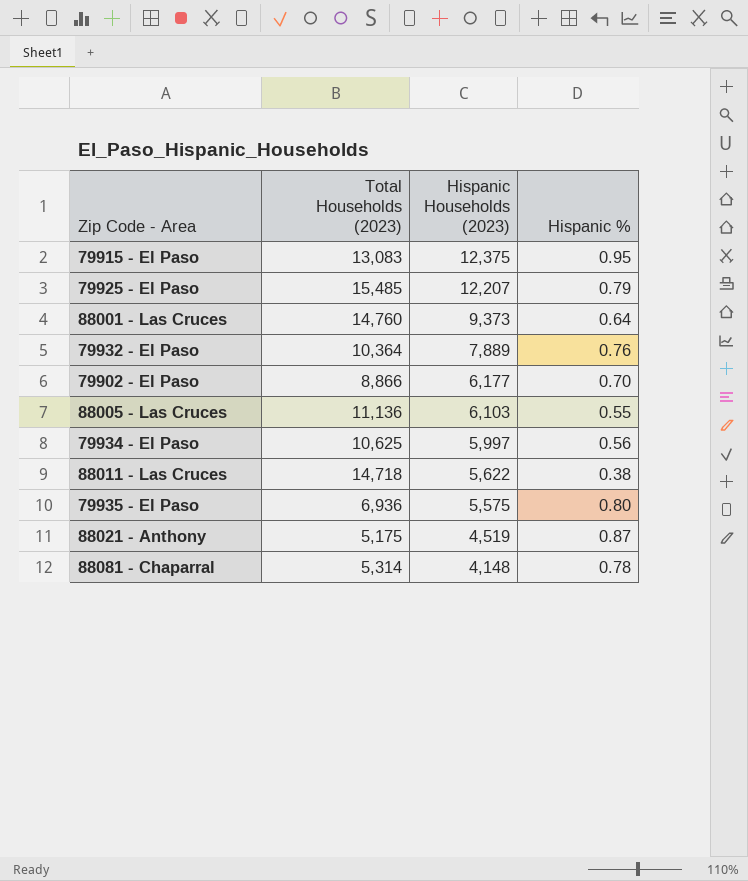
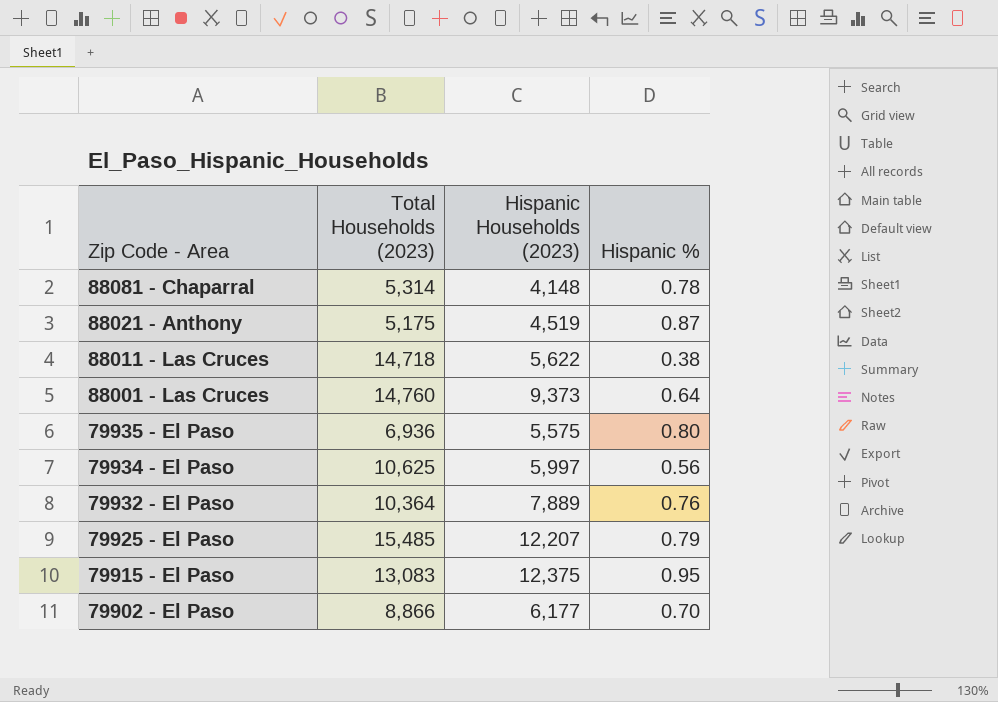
row order: Hispanic Households (2023) descending -> Zip Code - Area descending
row 88005 - Las Cruces: 11,136 | 6,103 | 0.55 -> none

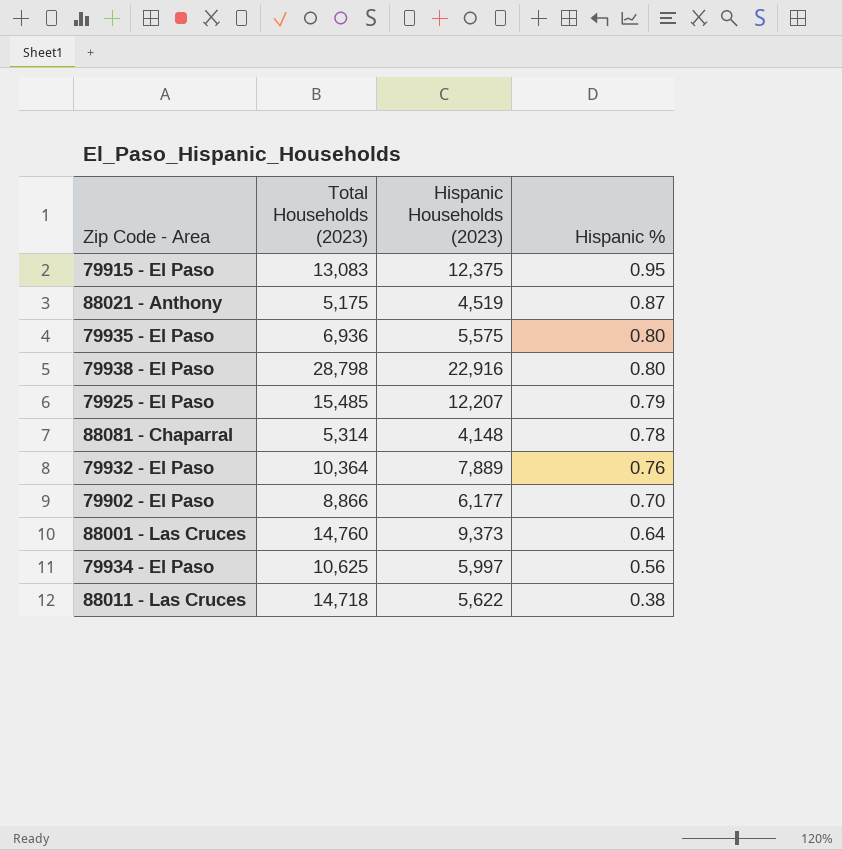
row order: Zip Code - Area descending -> Hispanic % descending
row 79938 - El Paso: none -> 28,798 | 22,916 | 0.80

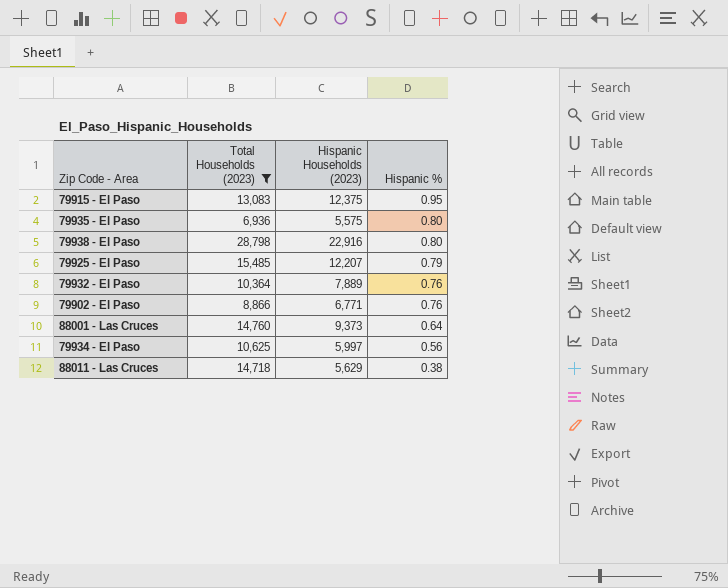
filter: none -> Total Households (2023) >= 6,936
79902 - El Paso | Hispanic Households (2023): 6,177 -> 6,771
79902 - El Paso | Hispanic %: 0.70 -> 0.76
88011 - Las Cruces | Hispanic Households (2023): 5,622 -> 5,629

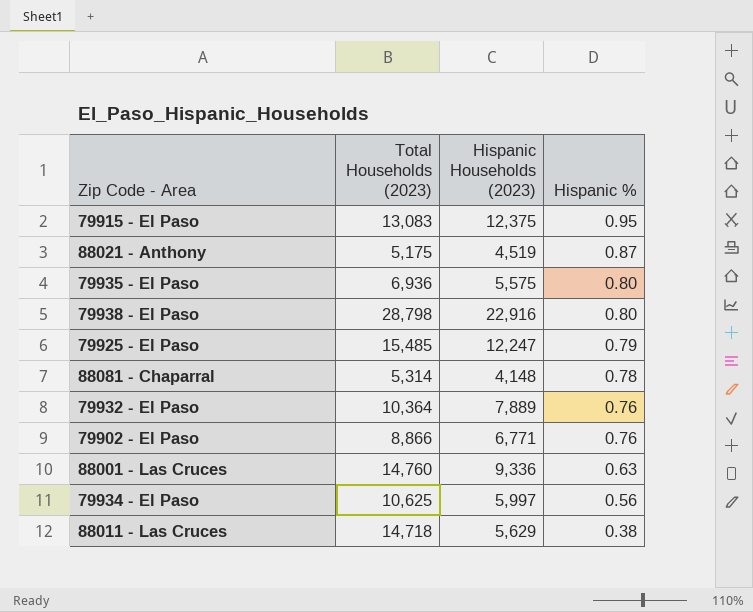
filter: Total Households (2023) >= 6,936 -> none
79925 - El Paso | Hispanic Households (2023): 12,207 -> 12,247
88001 - Las Cruces | Hispanic Households (2023): 9,373 -> 9,336
88001 - Las Cruces | Hispanic %: 0.64 -> 0.63

